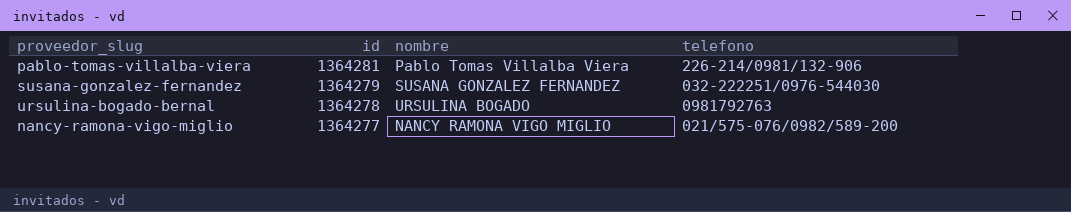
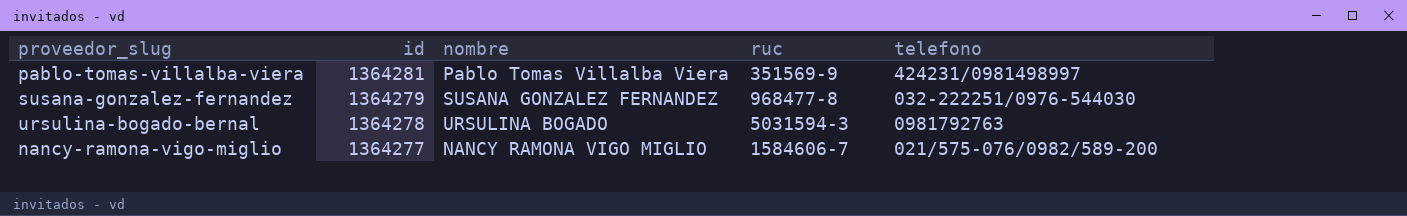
column ruc | position: none -> 4
pablo-tomas-villalba-viera | telefono: 226-214/0981/132-906 -> 424231/0981498997

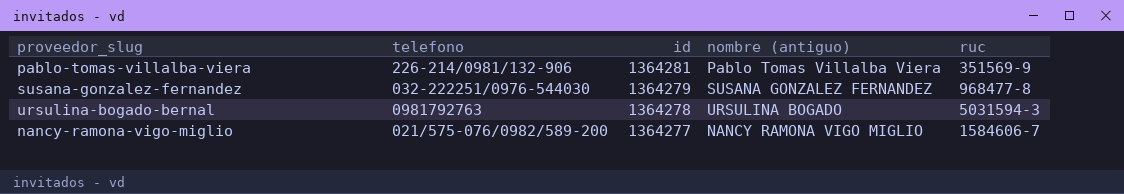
column telefono | position: 5 -> 2
column name: nombre -> nombre (antiguo)
pablo-tomas-villalba-viera | telefono: 424231/0981498997 -> 226-214/0981/132-906

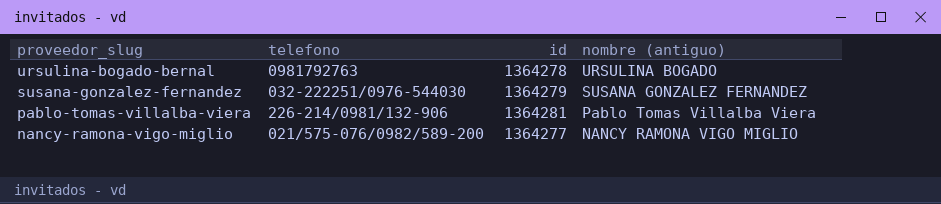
row order: id descending -> proveedor_slug descending
column ruc | position: 5 -> none

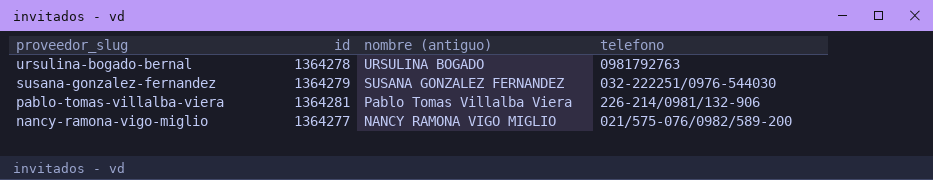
column telefono | position: 2 -> 4

